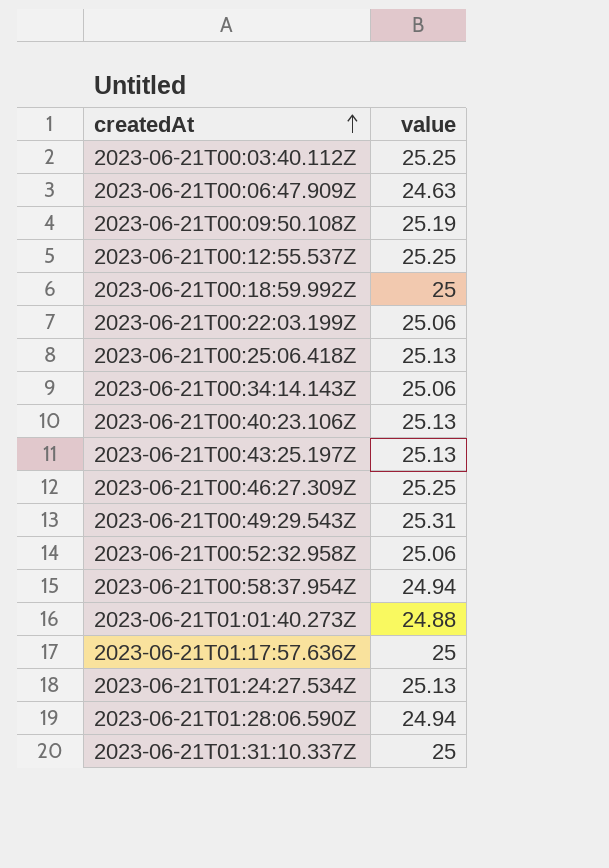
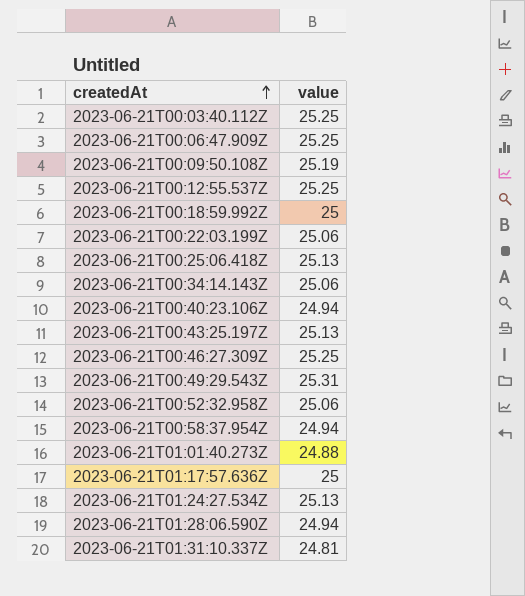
2023-06-21T00:06:47.909Z | value: 24.63 -> 25.25
2023-06-21T00:40:23.106Z | value: 25.13 -> 24.94
2023-06-21T01:31:10.337Z | value: 25 -> 24.81

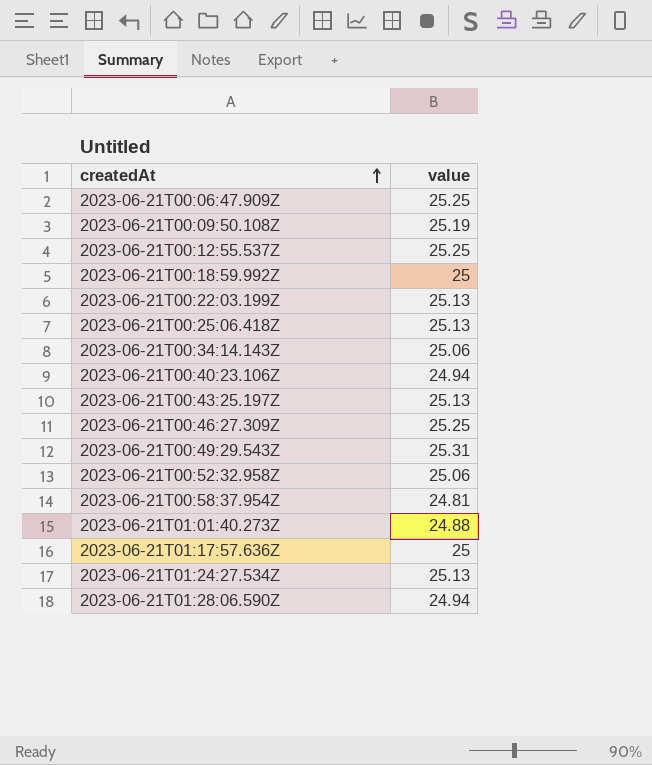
row 2023-06-21T00:03:40.112Z: 25.25 -> none
row 2023-06-21T01:31:10.337Z: 24.81 -> none
2023-06-21T00:22:03.199Z | value: 25.06 -> 25.13
2023-06-21T00:58:37.954Z | value: 24.94 -> 24.81

